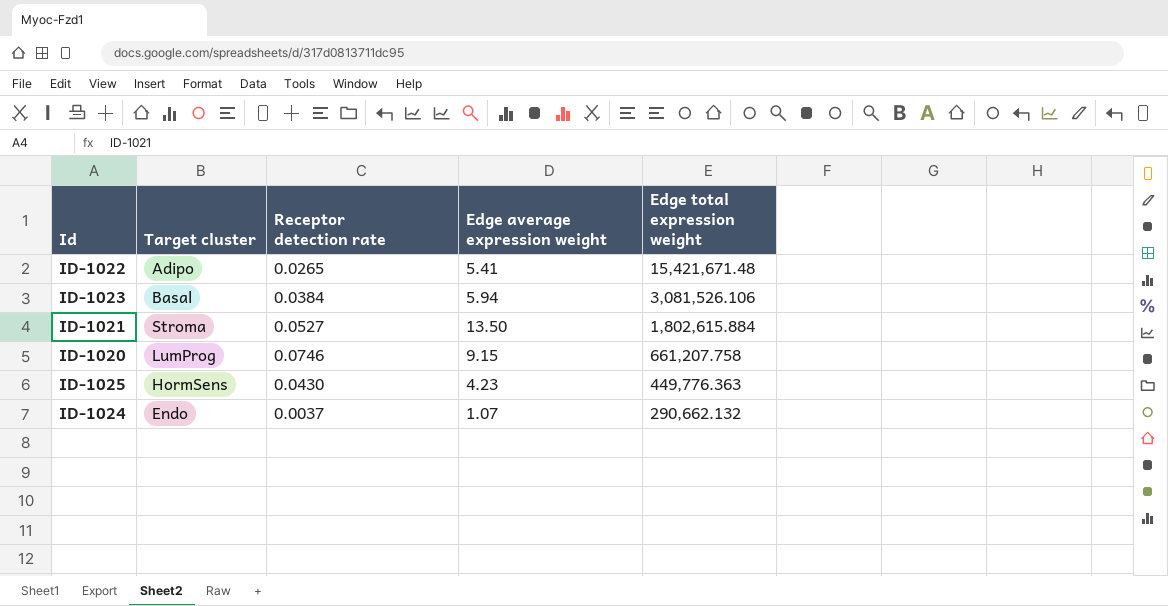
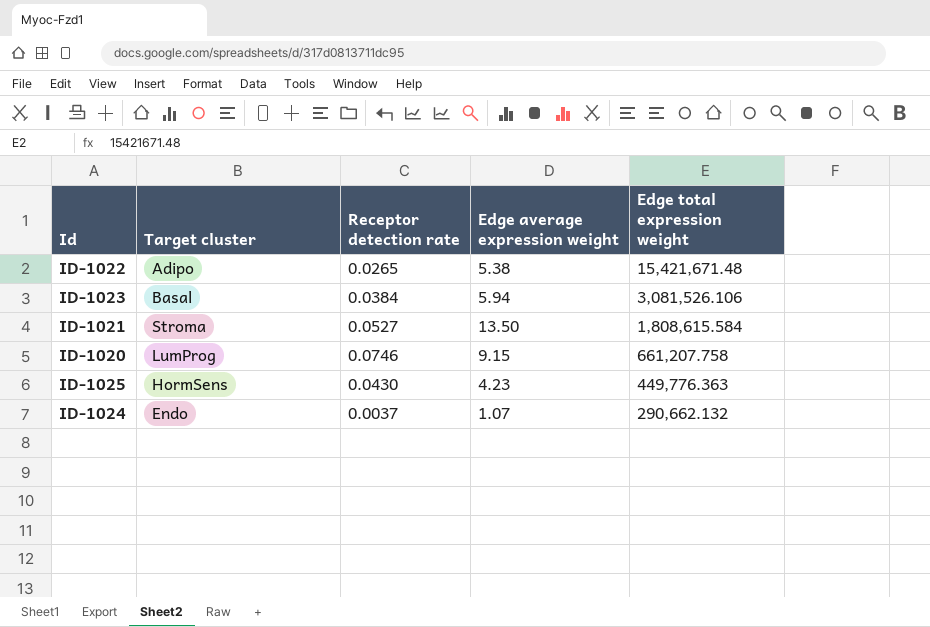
ID-1022 | Edge average expression weight: 5.41 -> 5.38
ID-1021 | Edge total expression weight: 1,802,615.884 -> 1,808,615.584

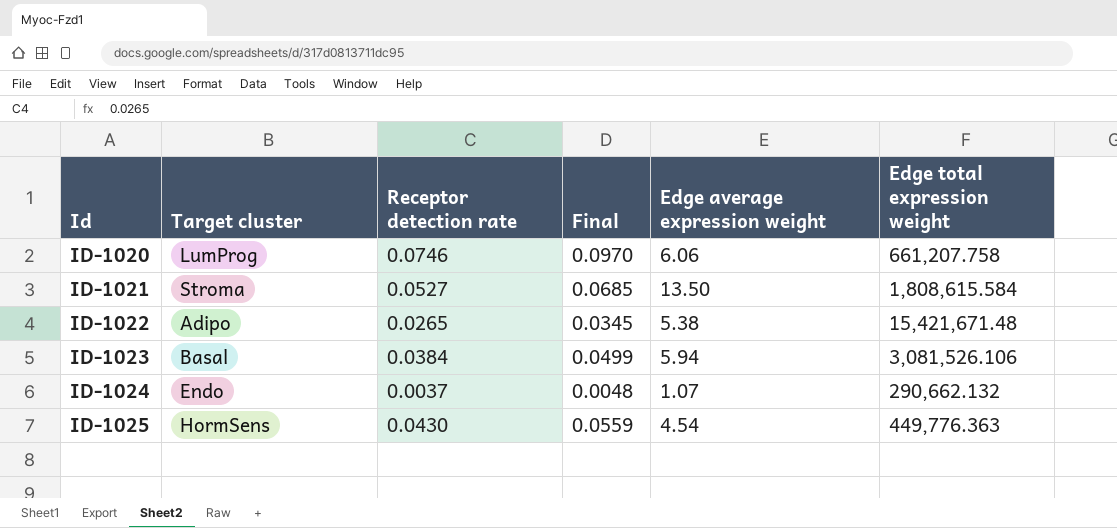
row order: Edge total expression weight descending -> Id ascending
column Final | formula: none -> [Receptor detection rate] * 1.3
ID-1020 | Edge average expression weight: 9.15 -> 6.06
ID-1025 | Edge average expression weight: 4.23 -> 4.54

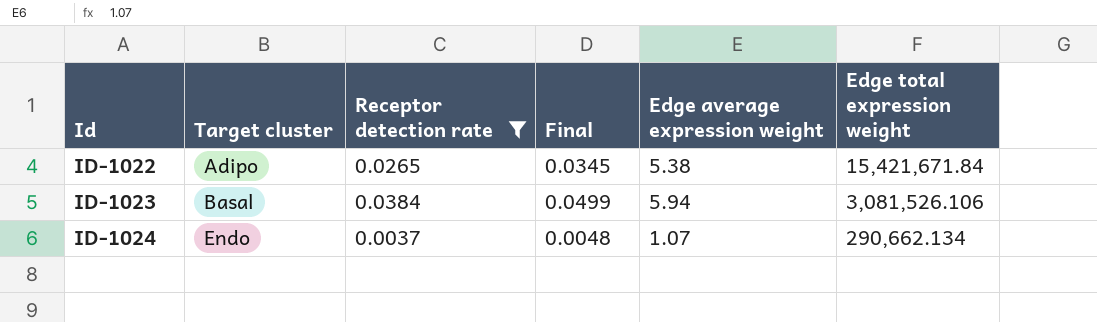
filter: none -> Receptor detection rate <= 0.0384
ID-1022 | Edge total expression weight: 15,421,671.48 -> 15,421,671.84
ID-1024 | Edge total expression weight: 290,662.132 -> 290,662.134

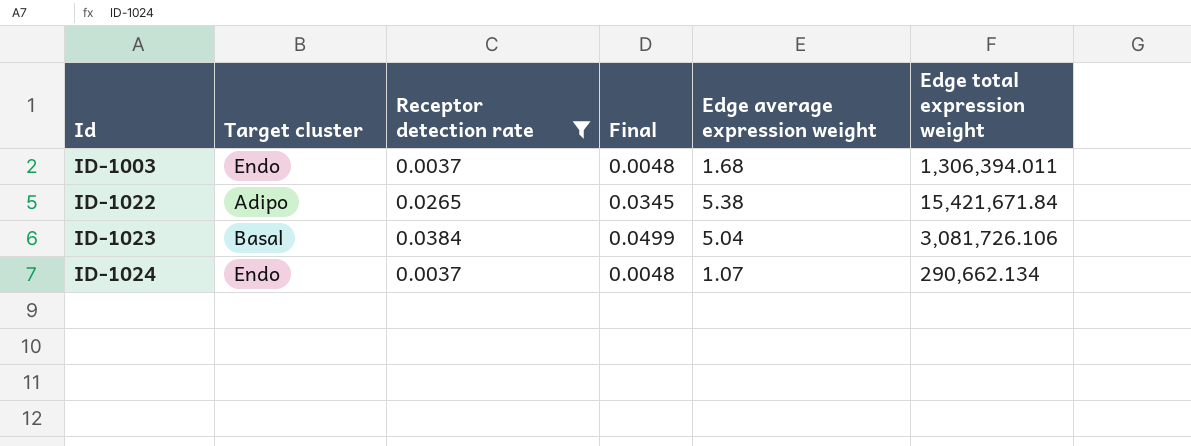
row ID-1003: none -> Endo | 0.0037 | 0.0048 | 1.68 | 1,306,394.011
ID-1023 | Edge average expression weight: 5.94 -> 5.04
ID-1023 | Edge total expression weight: 3,081,526.106 -> 3,081,726.106

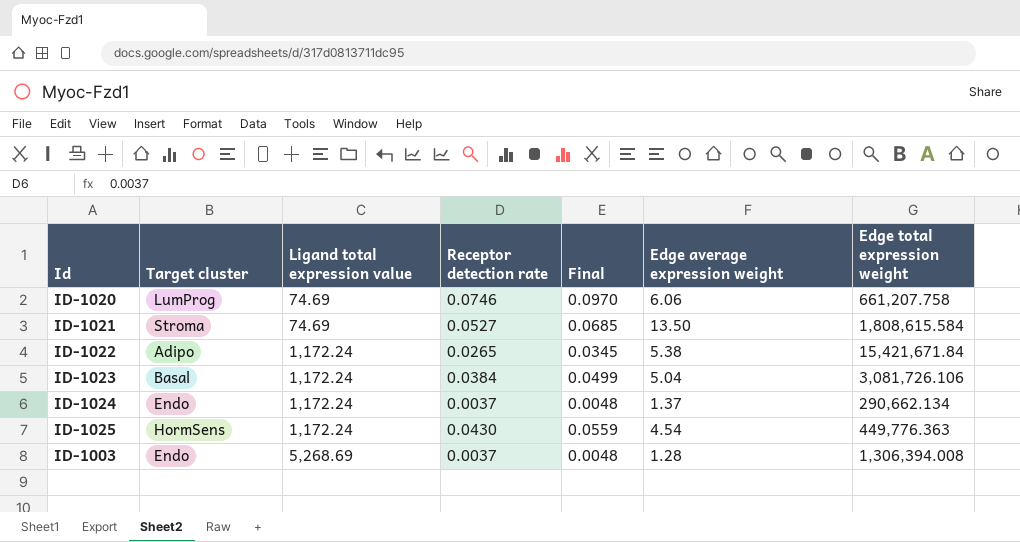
filter: Receptor detection rate <= 0.0384 -> none
row order: Id ascending -> Ligand total expression value ascending
column Ligand total expression value | position: none -> 3
ID-1024 | Edge average expression weight: 1.07 -> 1.37
ID-1003 | Edge average expression weight: 1.68 -> 1.28
ID-1003 | Edge total expression weight: 1,306,394.011 -> 1,306,394.008

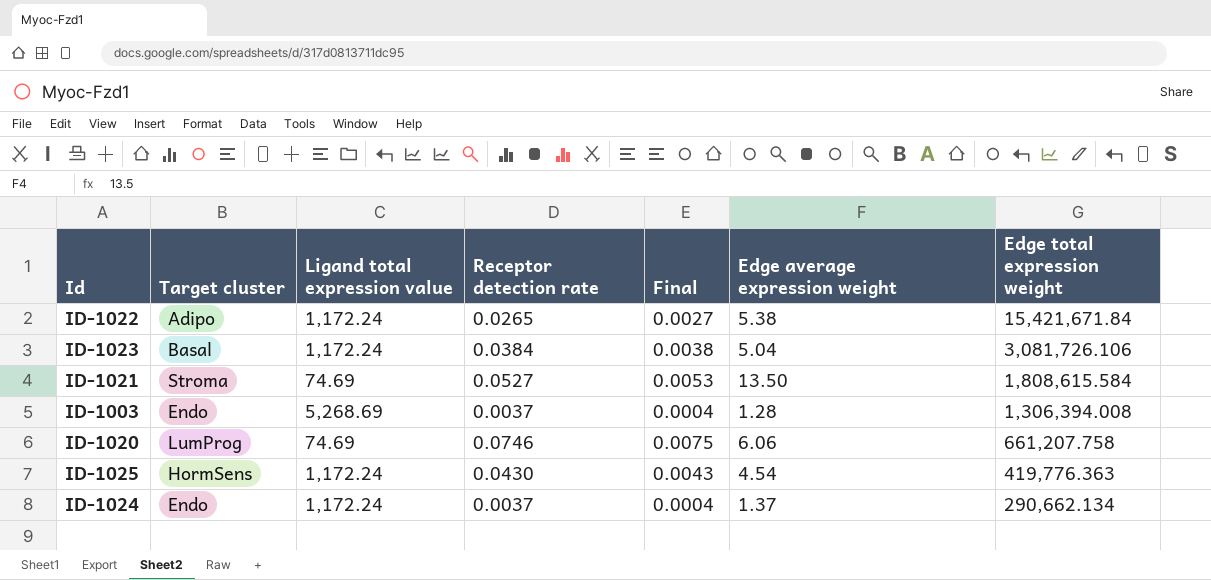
row order: Ligand total expression value ascending -> Edge total expression weight descending
column Final | formula: [Receptor detection rate] * 1.3 -> [Receptor detection rate] * 0.1
ID-1025 | Edge total expression weight: 449,776.363 -> 419,776.363

